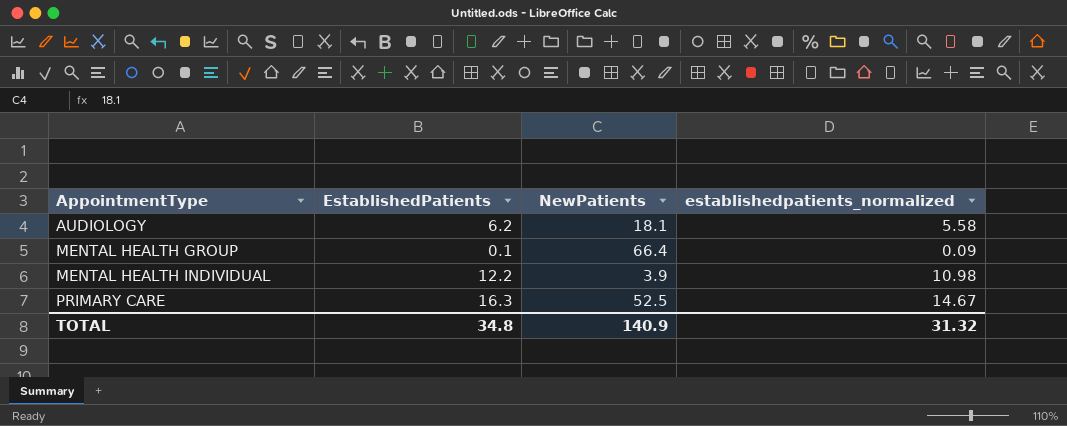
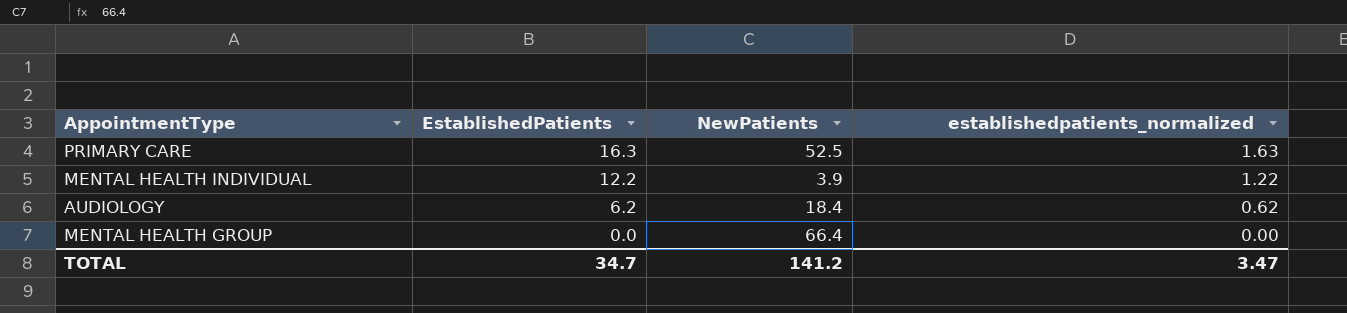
row order: AppointmentType ascending -> EstablishedPatients descending
column establishedpatients_normalized | formula: [EstablishedPatients] * 0.9 -> [EstablishedPatients] * 0.1
AUDIOLOGY | NewPatients: 18.1 -> 18.4
MENTAL HEALTH GROUP | EstablishedPatients: 0.1 -> 0.0
TOTAL | EstablishedPatients: 34.8 -> 34.7
TOTAL | NewPatients: 140.9 -> 141.2
TOTAL | establishedpatients_normalized: 31.32 -> 3.47

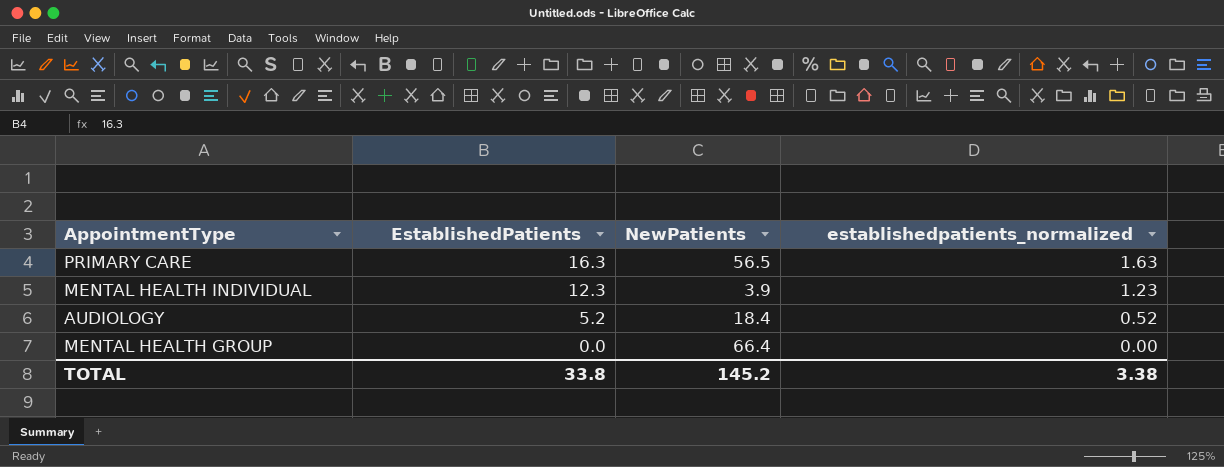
PRIMARY CARE | NewPatients: 52.5 -> 56.5
MENTAL HEALTH INDIVIDUAL | EstablishedPatients: 12.2 -> 12.3
MENTAL HEALTH INDIVIDUAL | establishedpatients_normalized: 1.22 -> 1.23
AUDIOLOGY | EstablishedPatients: 6.2 -> 5.2
AUDIOLOGY | establishedpatients_normalized: 0.62 -> 0.52
TOTAL | EstablishedPatients: 34.7 -> 33.8
TOTAL | NewPatients: 141.2 -> 145.2
TOTAL | establishedpatients_normalized: 3.47 -> 3.38

